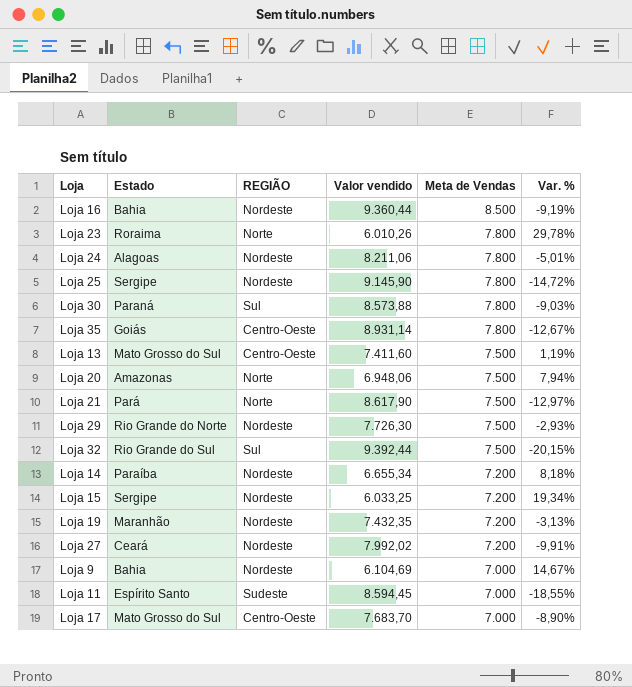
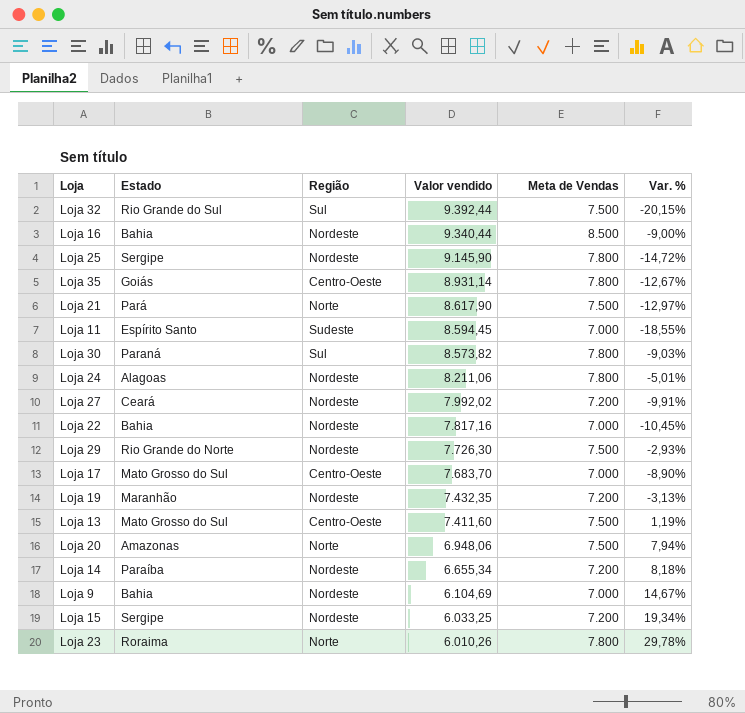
row order: Meta de Vendas descending -> Valor vendido descending
column name: REGIÃO -> Região
Loja 16 | Valor vendido: 9.360,44 -> 9.340,44
Loja 16 | Var. %: -9,19% -> -9,00%
Loja 30 | Valor vendido: 8.573,88 -> 8.573,82
row Loja 22: none -> Bahia | Nordeste | 7.817,16 | 7.000 | -10,45%

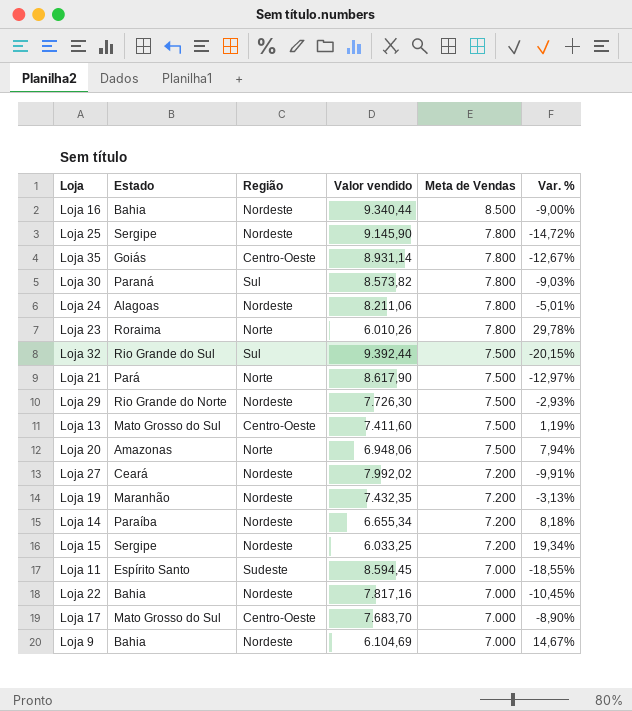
row order: Valor vendido descending -> Meta de Vendas descending

